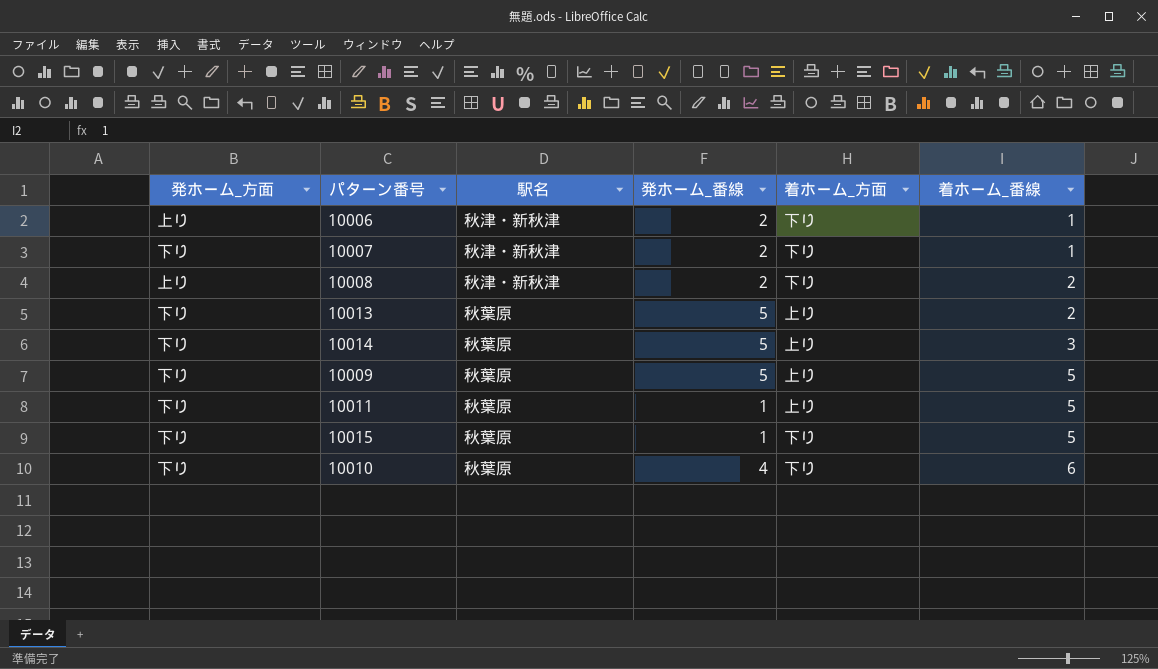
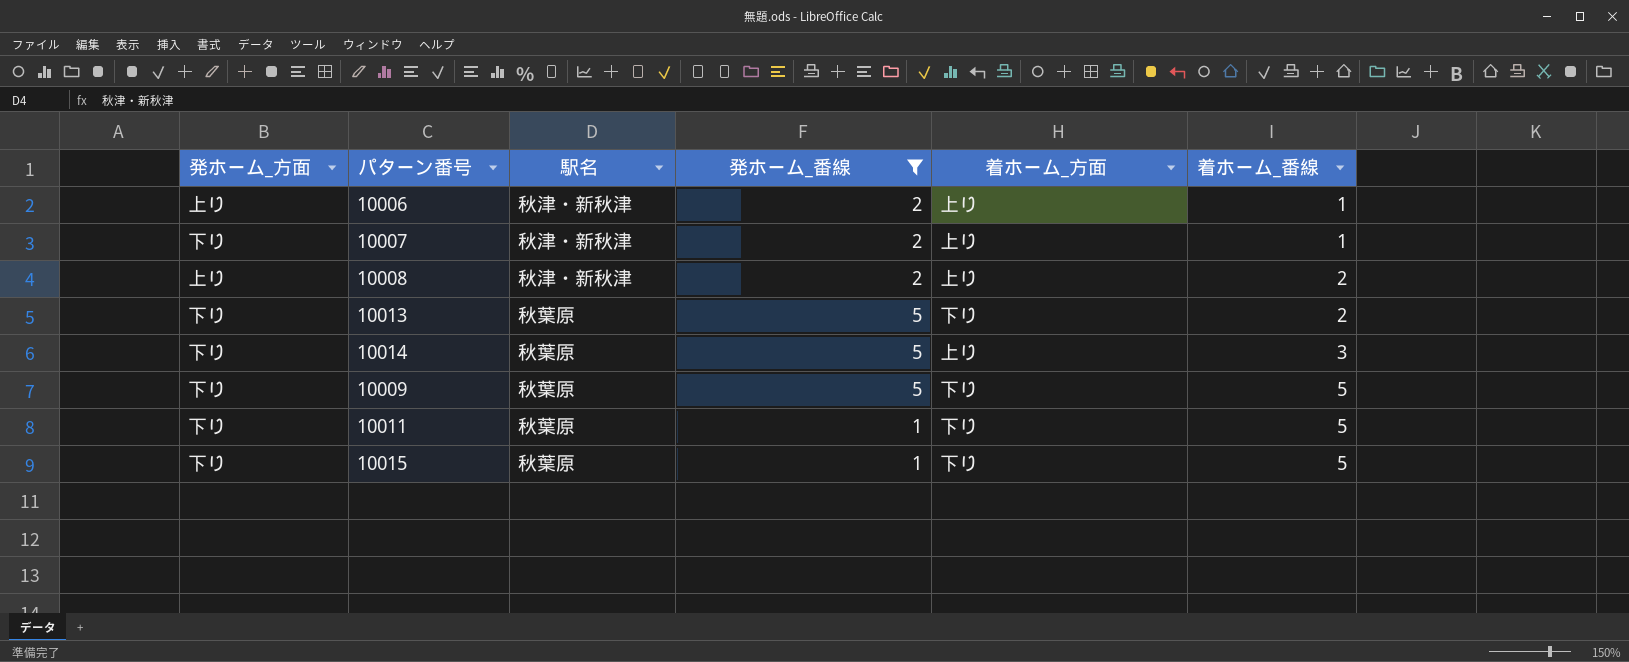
filter: none -> 発ホーム_番線 != 4
10006 | 着ホーム_方面: 下り -> 上り
10007 | 着ホーム_方面: 下り -> 上り
10008 | 着ホーム_方面: 下り -> 上り
10013 | 着ホーム_方面: 上り -> 下り
10009 | 着ホーム_方面: 上り -> 下り
10011 | 着ホーム_方面: 上り -> 下り

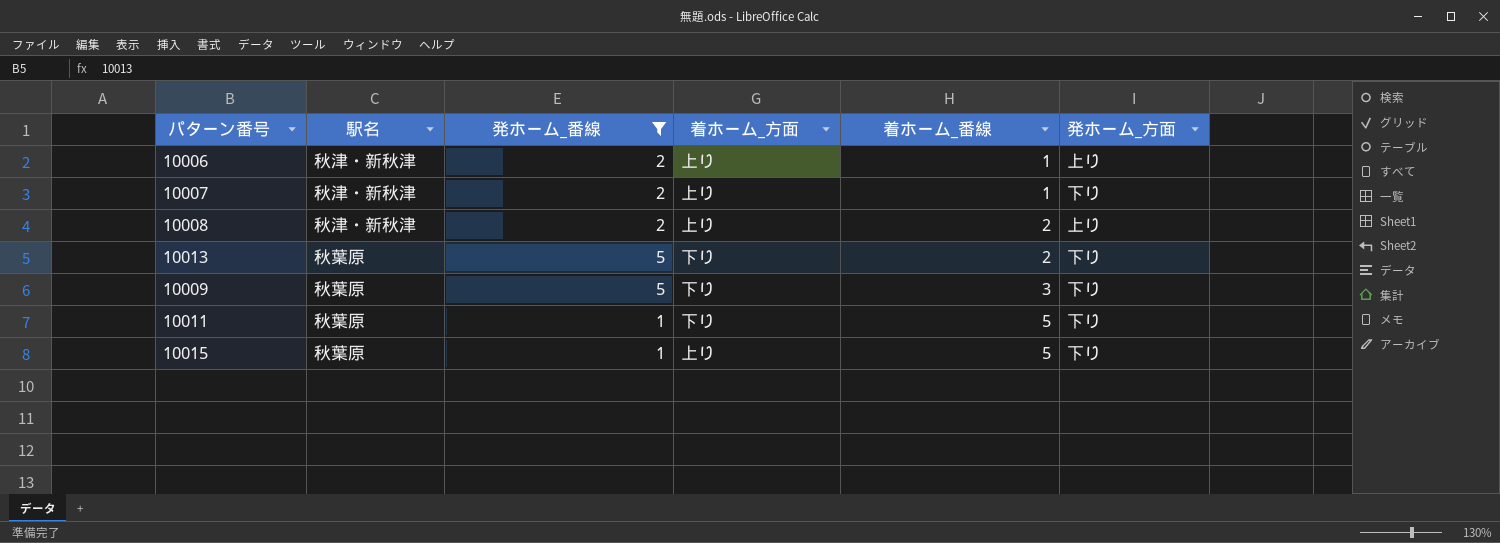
column 発ホーム_方面 | position: 1 -> 6
row 10014: 下り | 秋葉原 | 5 | 上り | 3 -> none
10009 | 着ホーム_番線: 5 -> 3
10015 | 着ホーム_方面: 下り -> 上り

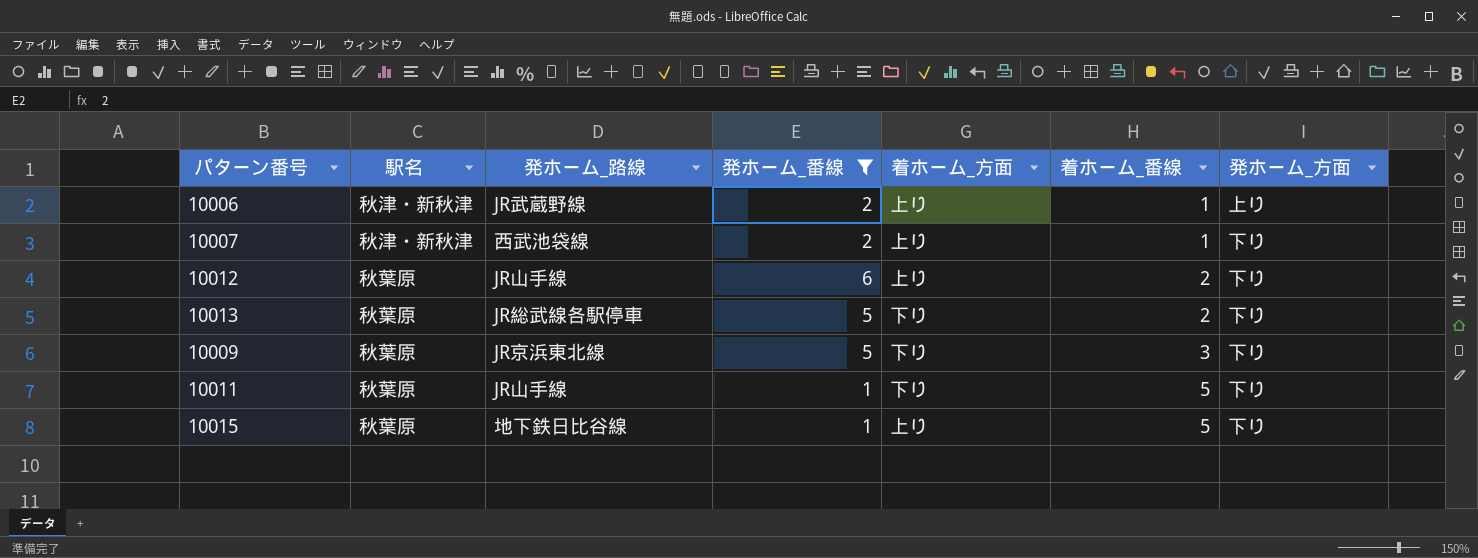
column 発ホーム_路線 | position: none -> 3
row 10008: 秋津・新秋津 | 2 | 上り | 2 | 上り -> none
row 10012: none -> 秋葉原 | JR山手線 | 6 | 上り | 2 | 下り

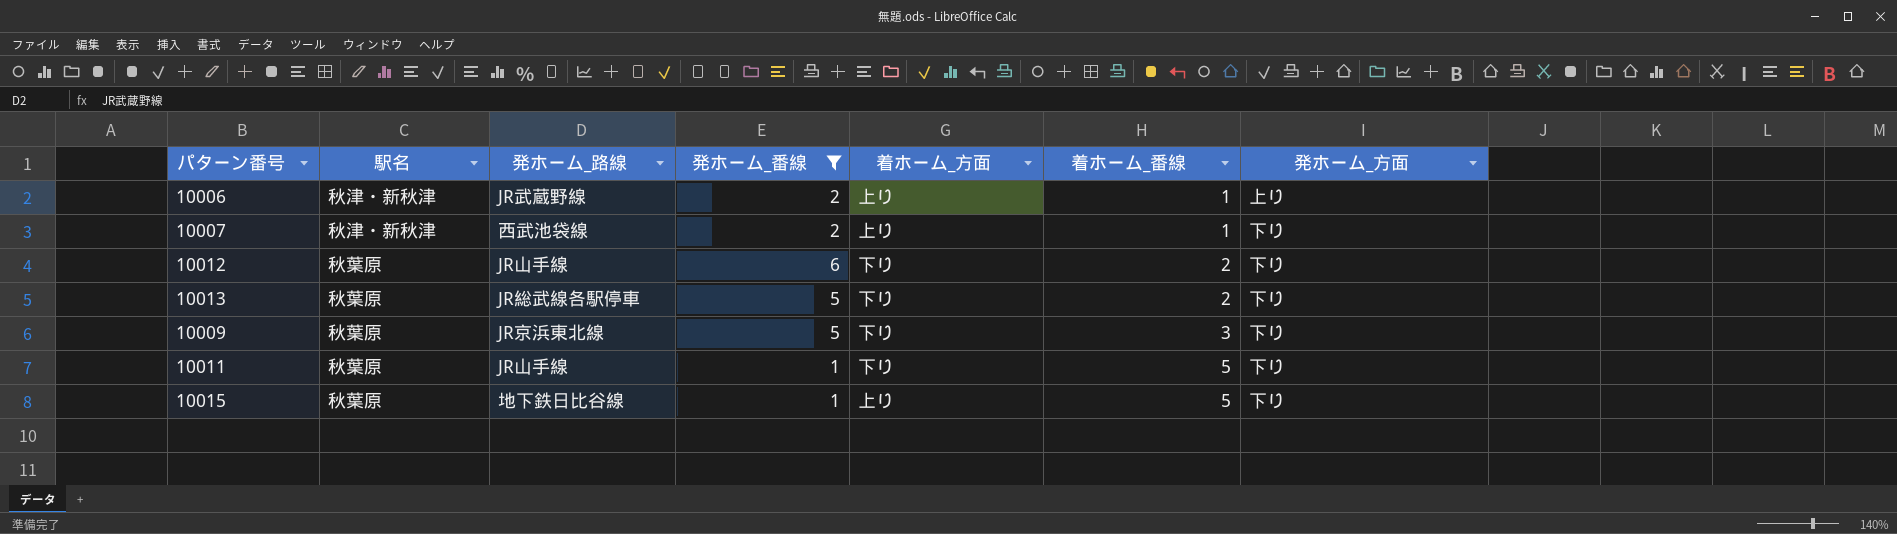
10012 | 着ホーム_方面: 上り -> 下り

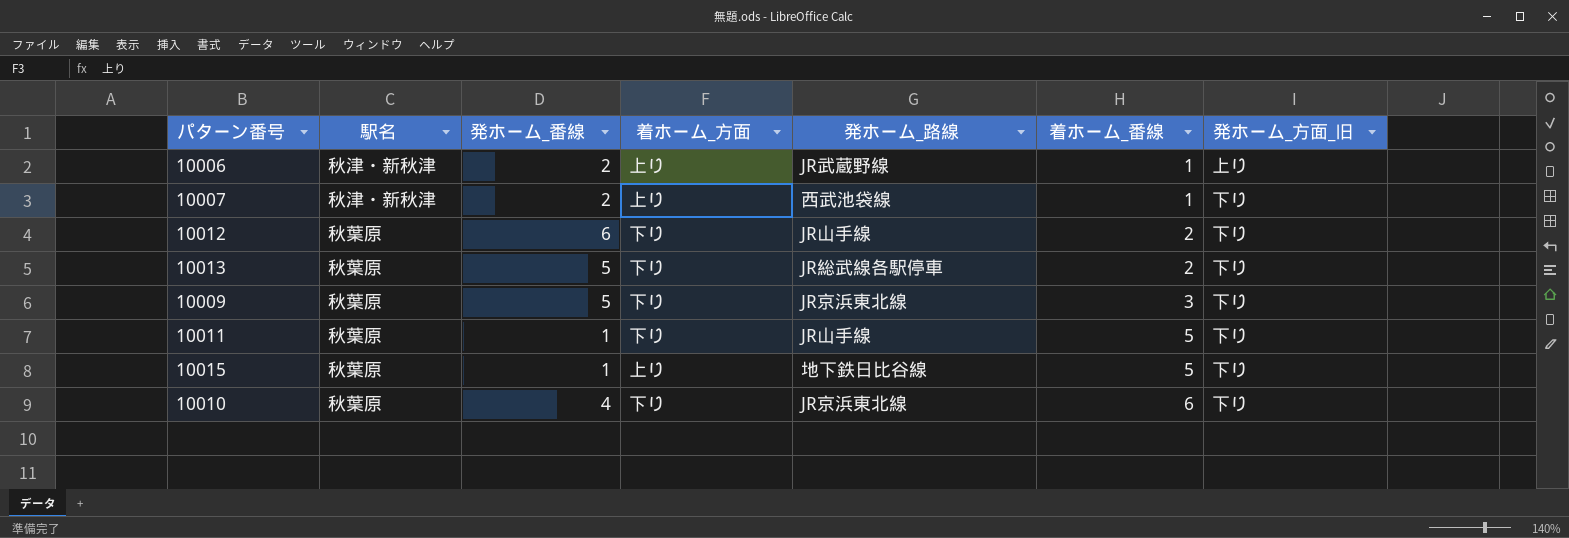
filter: 発ホーム_番線 != 4 -> none
column 発ホーム_路線 | position: 3 -> 5
column name: 発ホーム_方面 -> 発ホーム_方面_旧

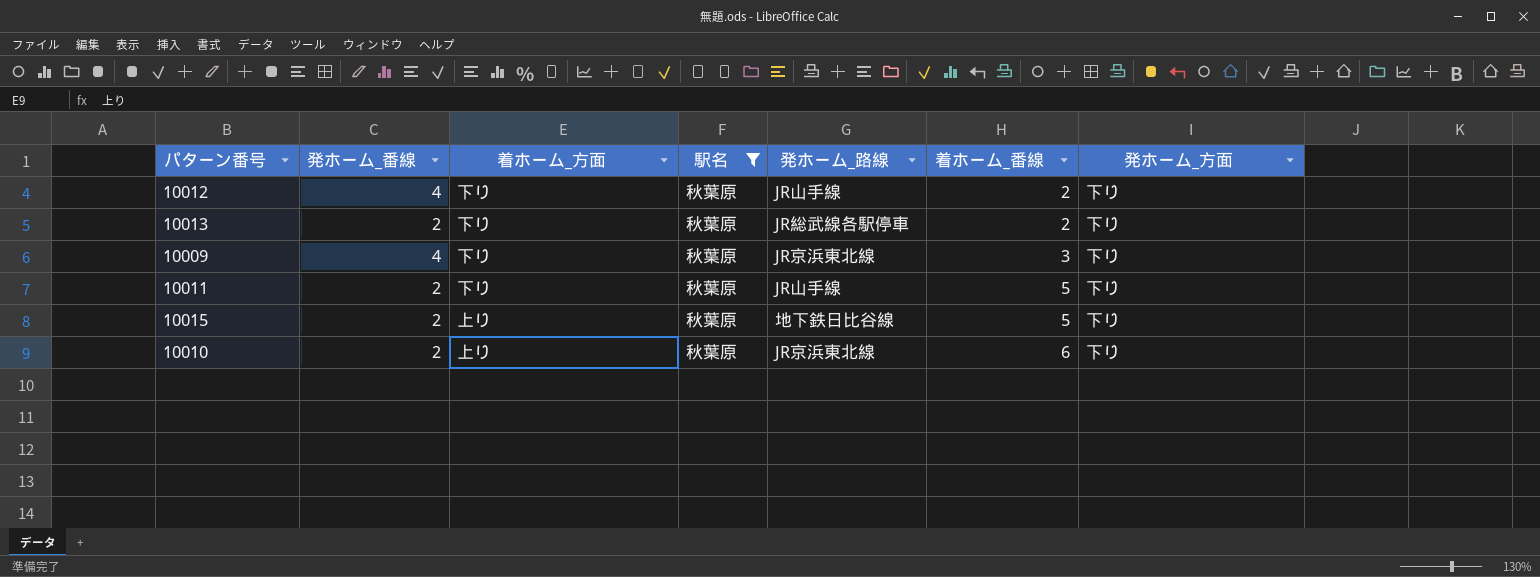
filter: none -> 駅名 = 秋葉原
column 駅名 | position: 2 -> 4
column name: 発ホーム_方面_旧 -> 発ホーム_方面
10012 | 発ホーム_番線: 6 -> 4
10013 | 発ホーム_番線: 5 -> 2
10009 | 発ホーム_番線: 5 -> 4
10011 | 発ホーム_番線: 1 -> 2
10015 | 発ホーム_番線: 1 -> 2
10010 | 発ホーム_番線: 4 -> 2
10010 | 着ホーム_方面: 下り -> 上り

